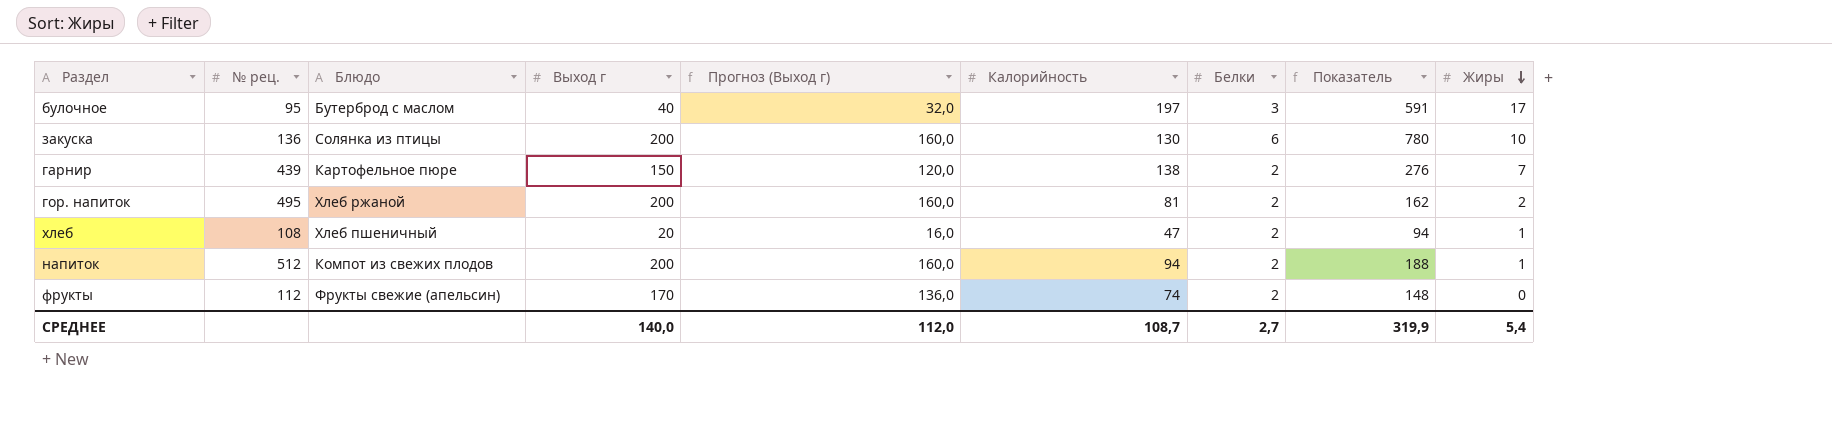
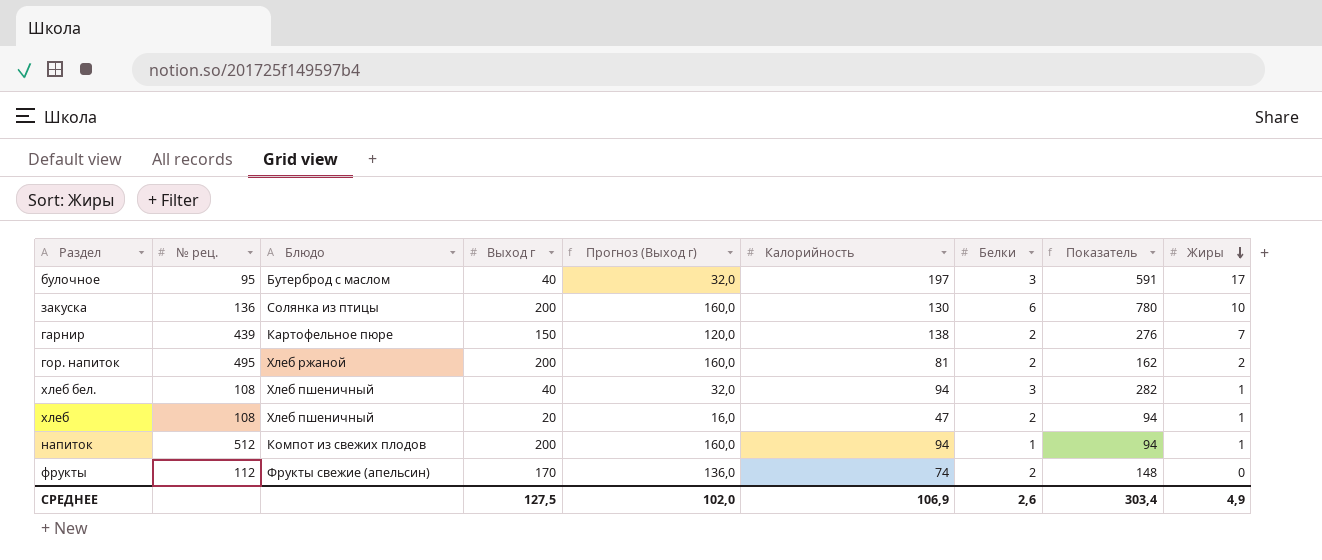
row хлеб бел.: none -> 108 | Хлеб пшеничный | 40 | 32,0 | 94 | 3 | 282 | 1
напиток | Белки: 2 -> 1
напиток | Показатель: 188 -> 94
СРЕДНЕЕ | Выход г: 140,0 -> 127,5
СРЕДНЕЕ | Прогноз (Выход г): 112,0 -> 102,0
СРЕДНЕЕ | Калорийность: 108,7 -> 106,9
СРЕДНЕЕ | Белки: 2,7 -> 2,6
СРЕДНЕЕ | Показатель: 319,9 -> 303,4
СРЕДНЕЕ | Жиры: 5,4 -> 4,9

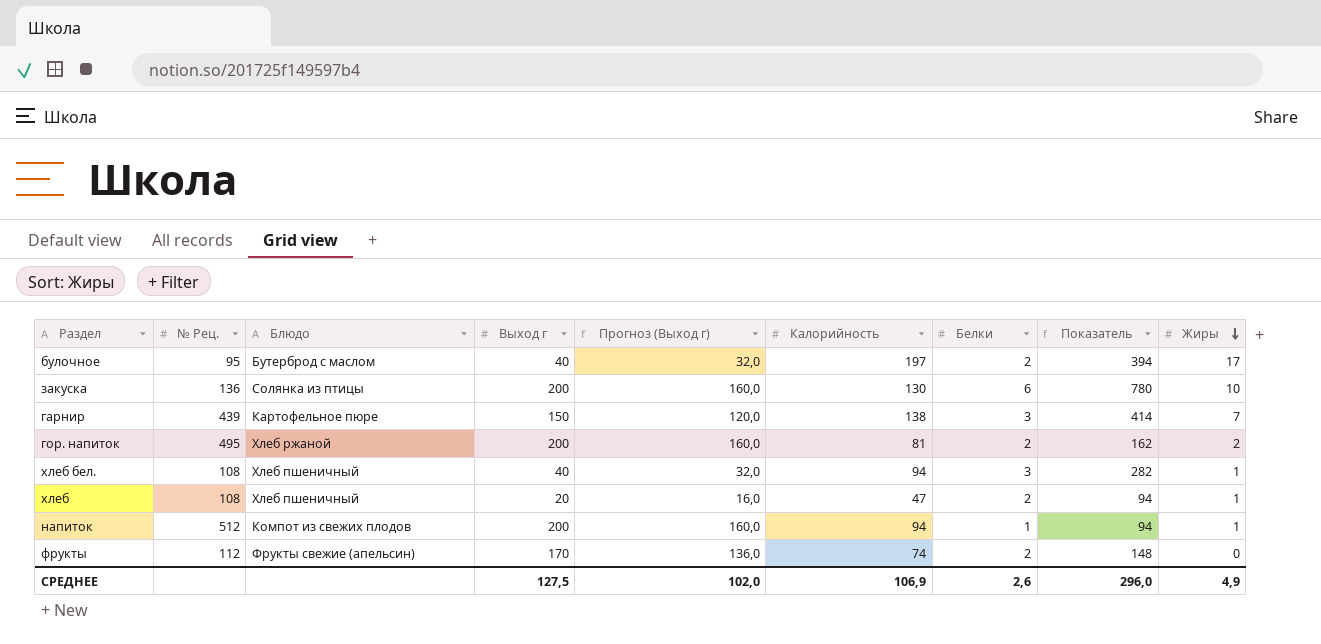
column name: № рец. -> № Рец.
булочное | Белки: 3 -> 2
булочное | Показатель: 591 -> 394
гарнир | Белки: 2 -> 3
гарнир | Показатель: 276 -> 414
СРЕДНЕЕ | Показатель: 303,4 -> 296,0

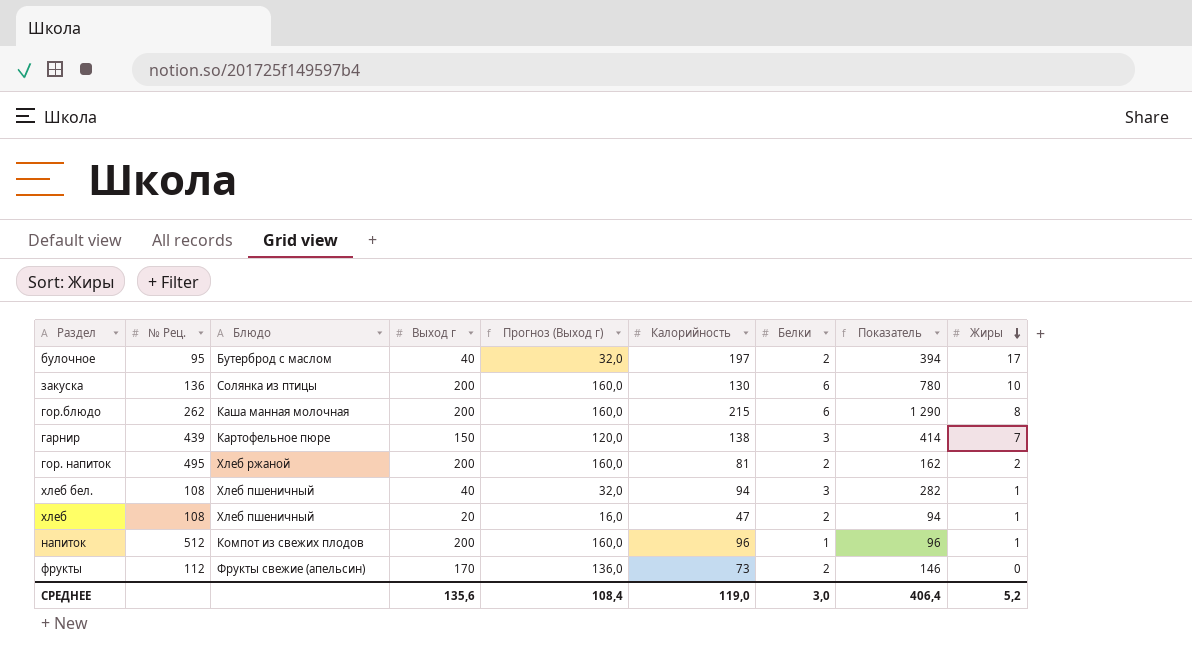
row гор.блюдо: none -> 262 | Каша манная молочная | 200 | 160,0 | 215 | 6 | 1 290 | 8
напиток | Калорийность: 94 -> 96
напиток | Показатель: 94 -> 96
фрукты | Калорийность: 74 -> 73
фрукты | Показатель: 148 -> 146
СРЕДНЕЕ | Выход г: 127,5 -> 135,6
СРЕДНЕЕ | Прогноз (Выход г): 102,0 -> 108,4
СРЕДНЕЕ | Калорийность: 106,9 -> 119,0
СРЕДНЕЕ | Белки: 2,6 -> 3,0
СРЕДНЕЕ | Показатель: 296,0 -> 406,4
СРЕДНЕЕ | Жиры: 4,9 -> 5,2

